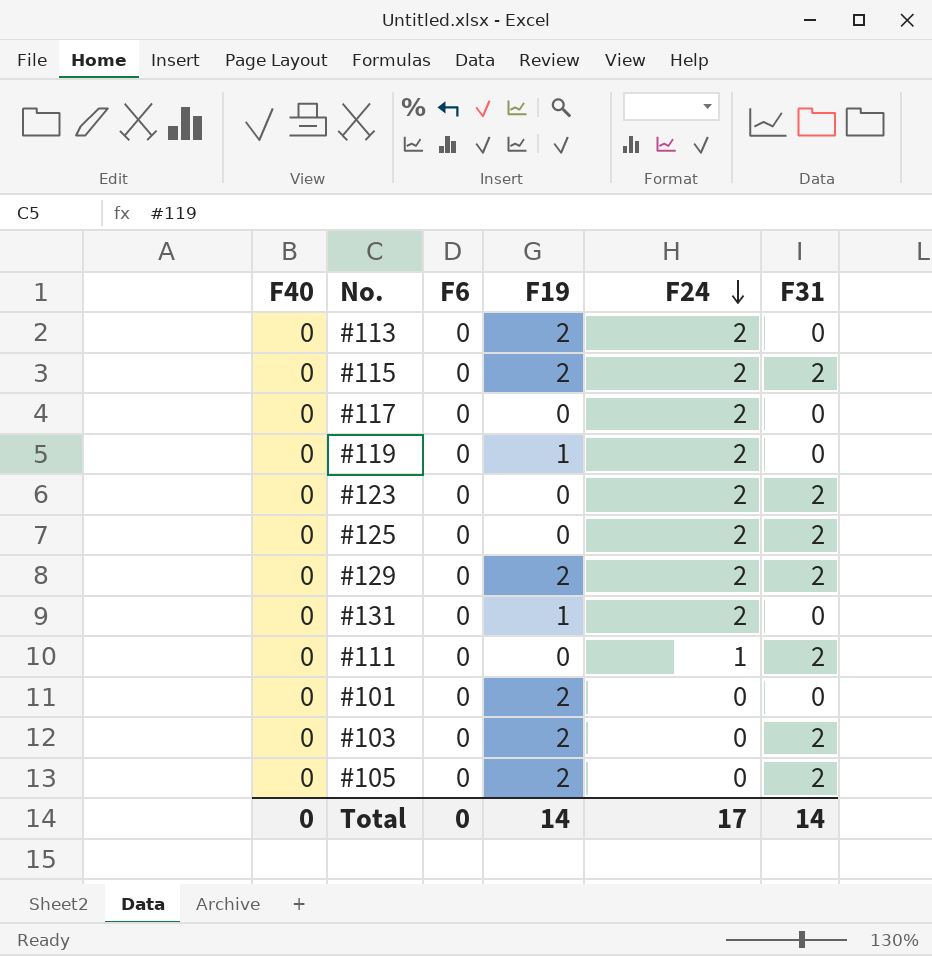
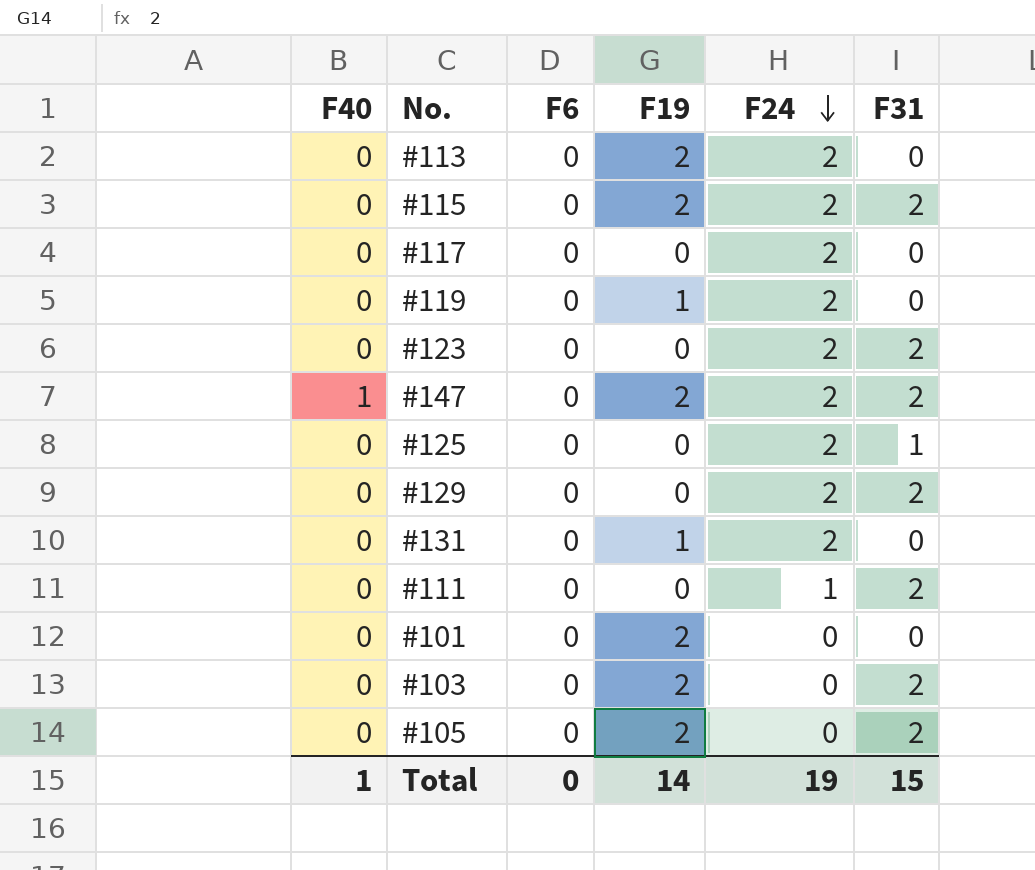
row #147: none -> 1 | 0 | 2 | 2 | 2
#125 | F31: 2 -> 1
#129 | F19: 2 -> 0
Total | F40: 0 -> 1
Total | F24: 17 -> 19
Total | F31: 14 -> 15

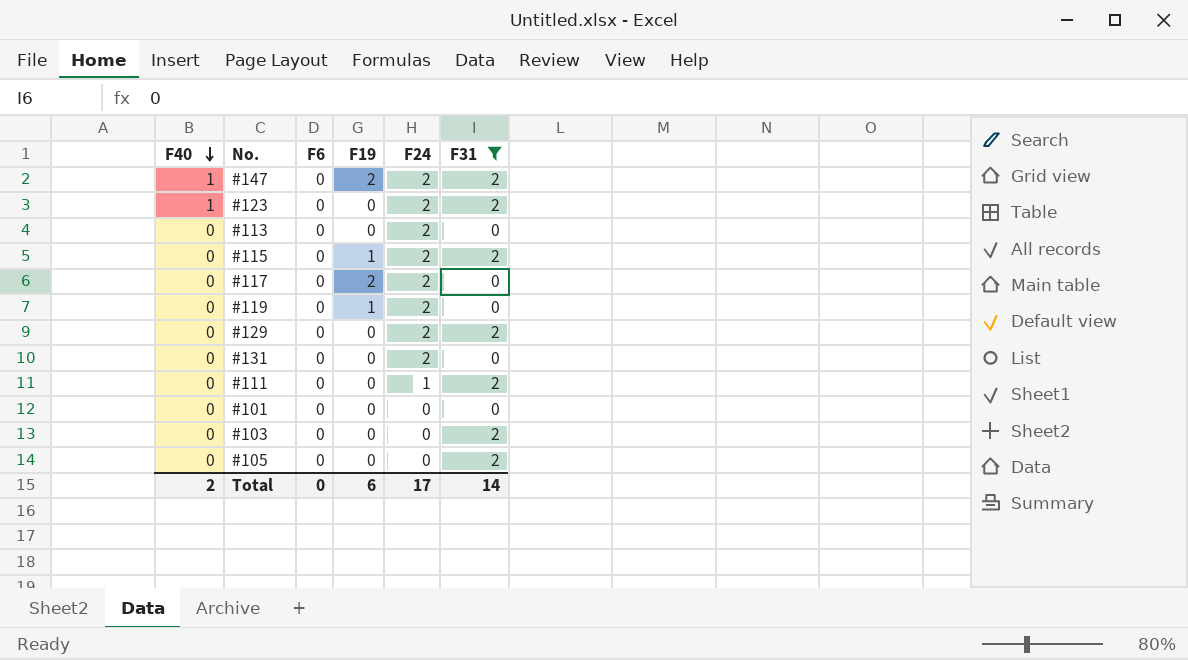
filter: none -> F31 != 1
row order: F24 descending -> F40 descending
#123 | F40: 0 -> 1
#113 | F19: 2 -> 0
#115 | F19: 2 -> 1
#117 | F19: 0 -> 2
#131 | F19: 1 -> 0
#101 | F19: 2 -> 0
#103 | F19: 2 -> 0
#105 | F19: 2 -> 0
Total | F40: 1 -> 2
Total | F19: 14 -> 6
Total | F24: 19 -> 17
Total | F31: 15 -> 14

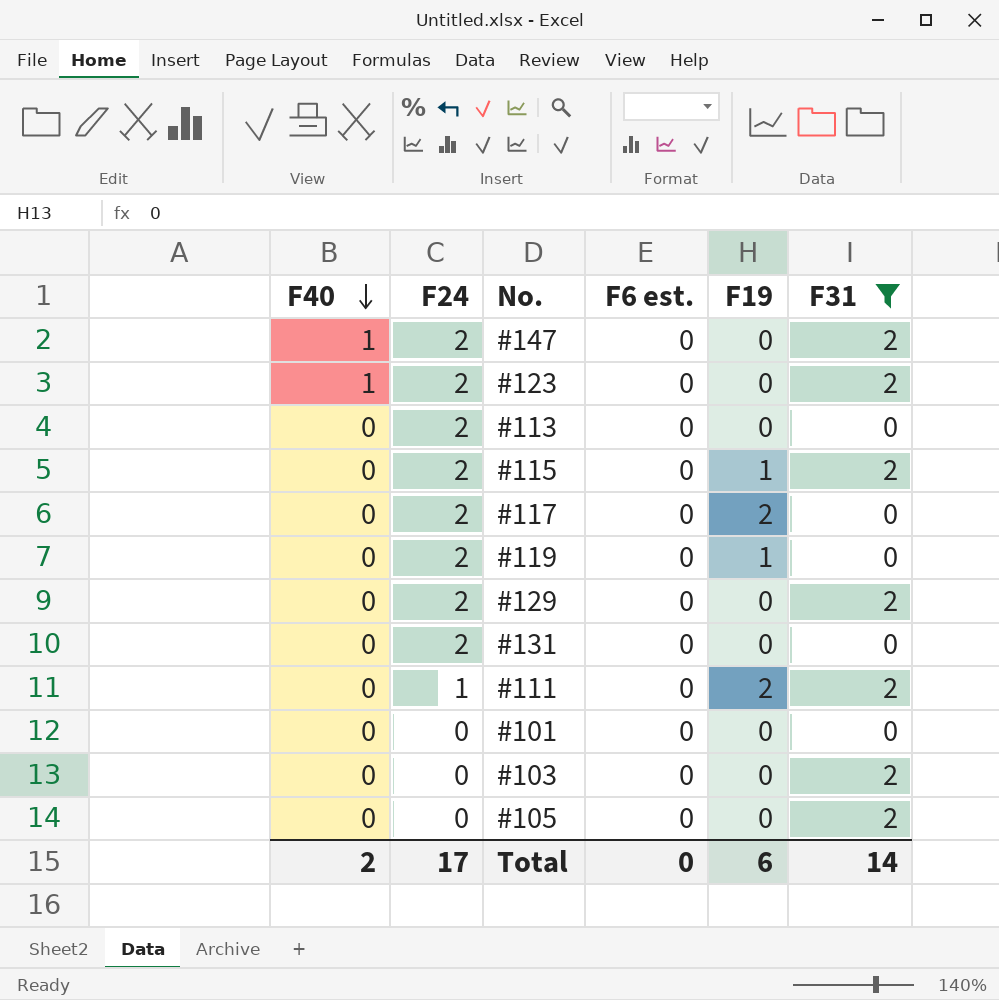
column F24 | position: 5 -> 2
column name: F6 -> F6 est.
#147 | F19: 2 -> 0
#111 | F19: 0 -> 2

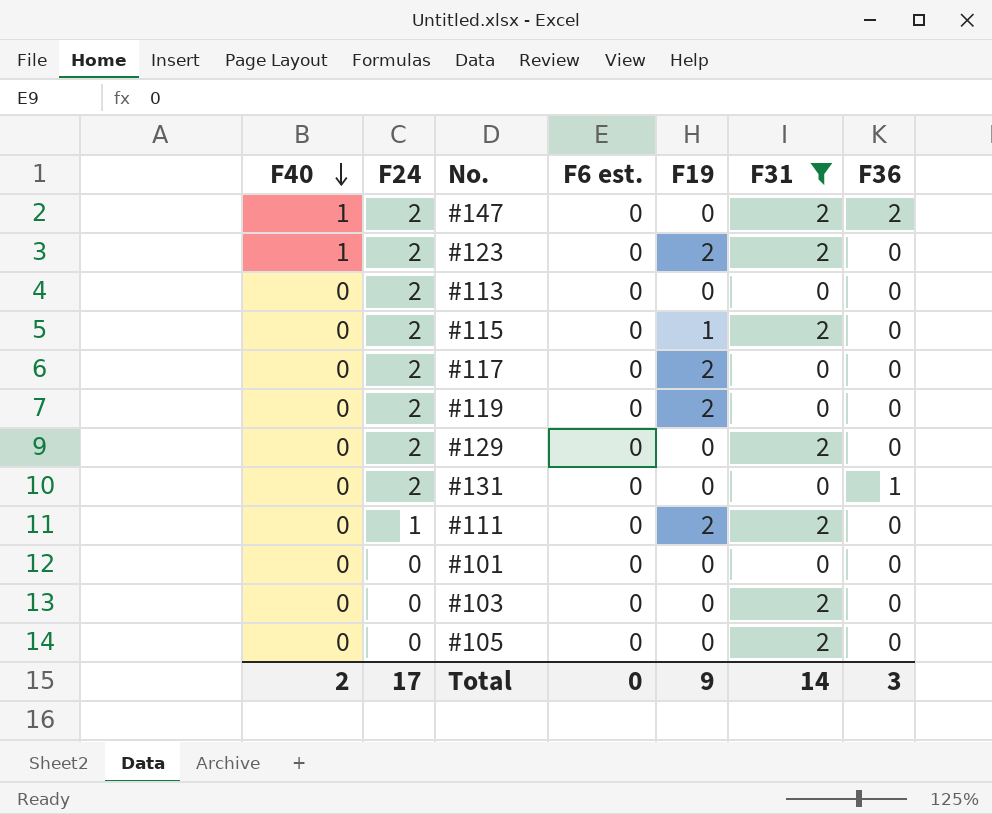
column F36 | position: none -> 7
#123 | F19: 0 -> 2
#119 | F19: 1 -> 2
Total | F19: 6 -> 9

